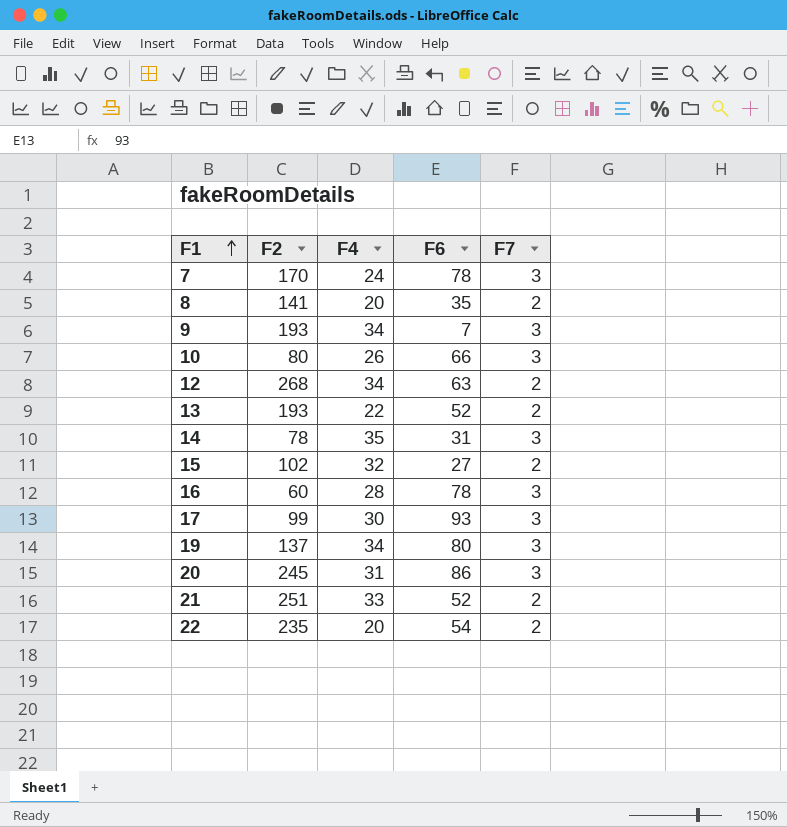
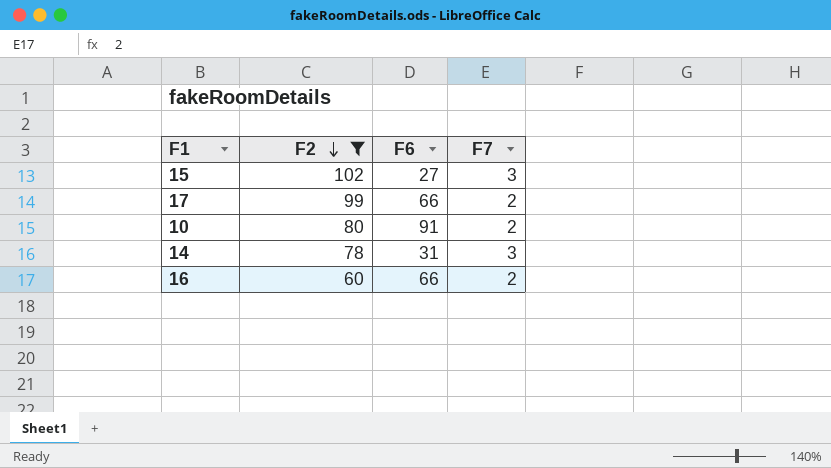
filter: none -> F2 <= 102
row order: F1 ascending -> F2 descending
column F4 | position: 3 -> none
15 | F7: 2 -> 3
17 | F6: 93 -> 66
17 | F7: 3 -> 2
10 | F6: 66 -> 91
10 | F7: 3 -> 2
16 | F6: 78 -> 66
16 | F7: 3 -> 2

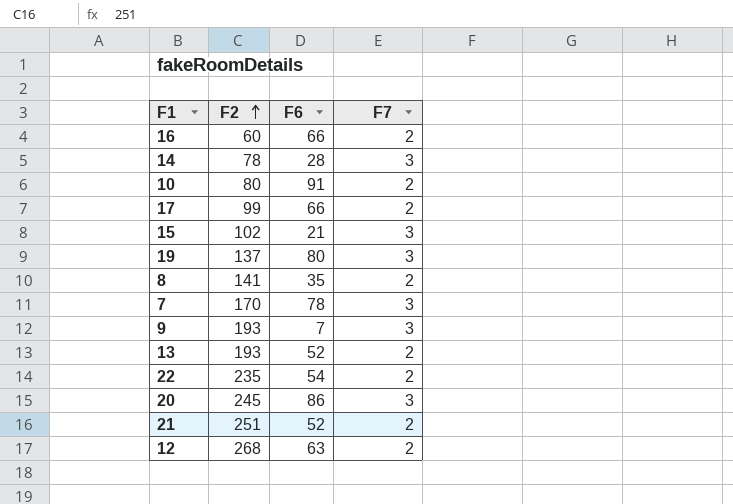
filter: F2 <= 102 -> none
row order: F2 descending -> F2 ascending
14 | F6: 31 -> 28
15 | F6: 27 -> 21

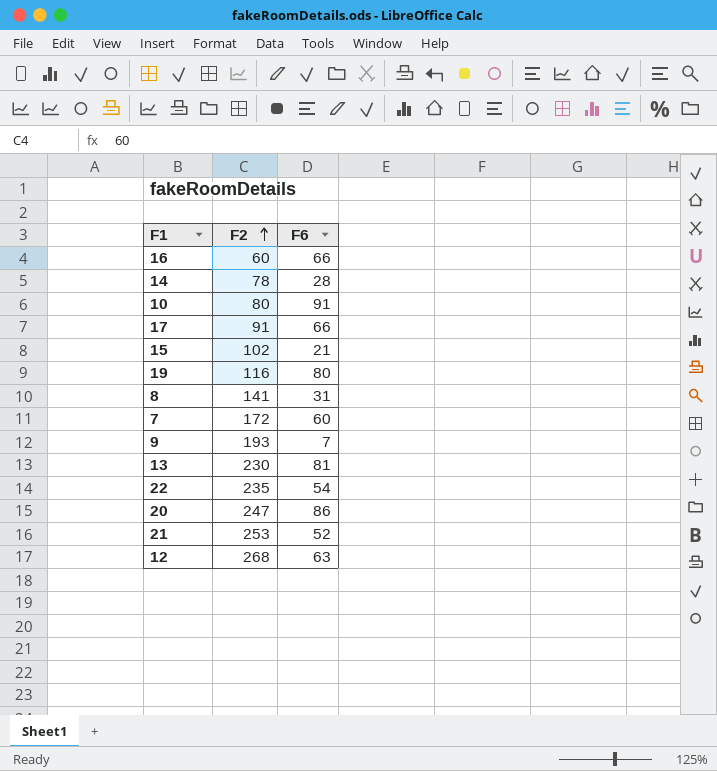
column F7 | position: 4 -> none
17 | F2: 99 -> 91
19 | F2: 137 -> 116
8 | F6: 35 -> 31
7 | F2: 170 -> 172
7 | F6: 78 -> 60
13 | F2: 193 -> 230
13 | F6: 52 -> 81
20 | F2: 245 -> 247
21 | F2: 251 -> 253

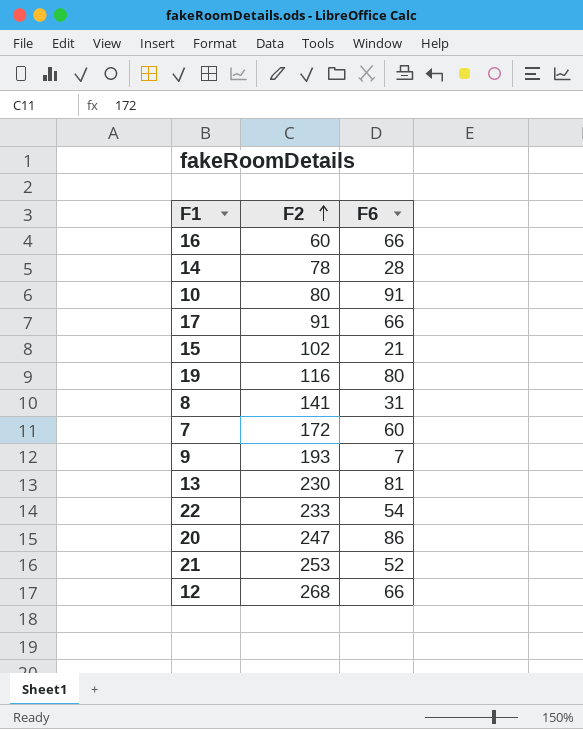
22 | F2: 235 -> 233
12 | F6: 63 -> 66

